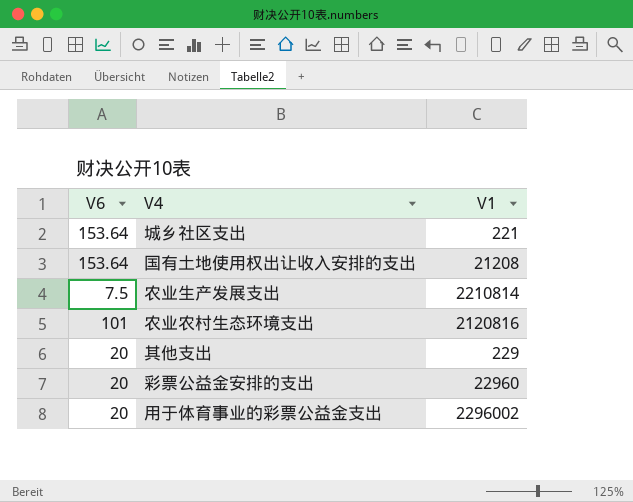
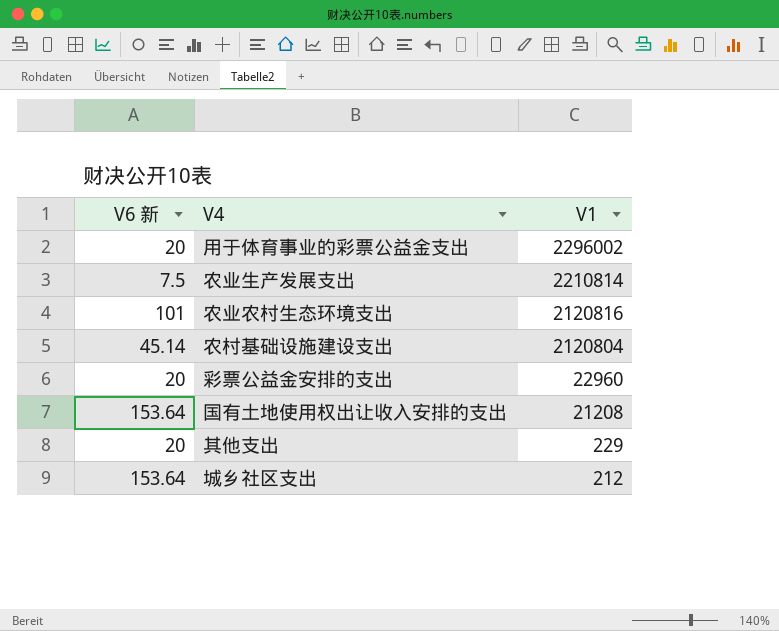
row order: none -> V1 descending
column name: V6 -> V6 新
row 农村基础设施建设支出: none -> 45.14 | 2120804
城乡社区支出 | V1: 221 -> 212

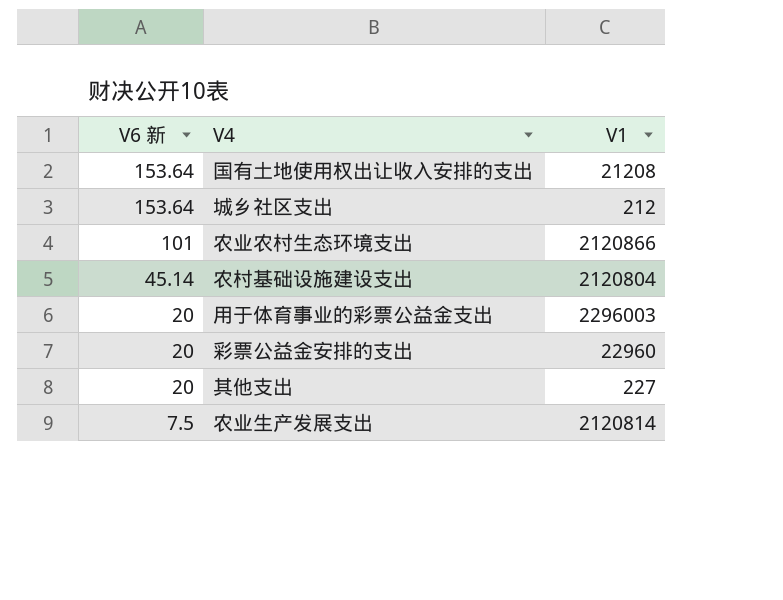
row order: V1 descending -> V6 新 descending
农业农村生态环境支出 | V1: 2120816 -> 2120866
用于体育事业的彩票公益金支出 | V1: 2296002 -> 2296003
其他支出 | V1: 229 -> 227
农业生产发展支出 | V1: 2210814 -> 2120814

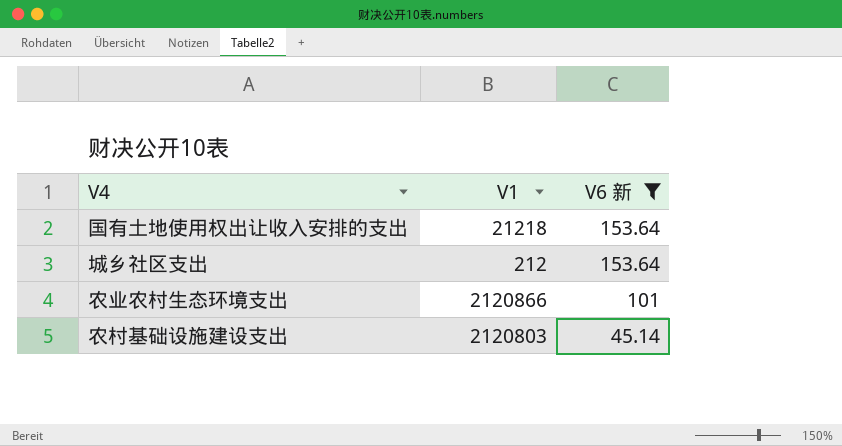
filter: none -> V6 新 >= 45.14
column V6 新 | position: 1 -> 3
国有土地使用权出让收入安排的支出 | V1: 21208 -> 21218
农村基础设施建设支出 | V1: 2120804 -> 2120803

